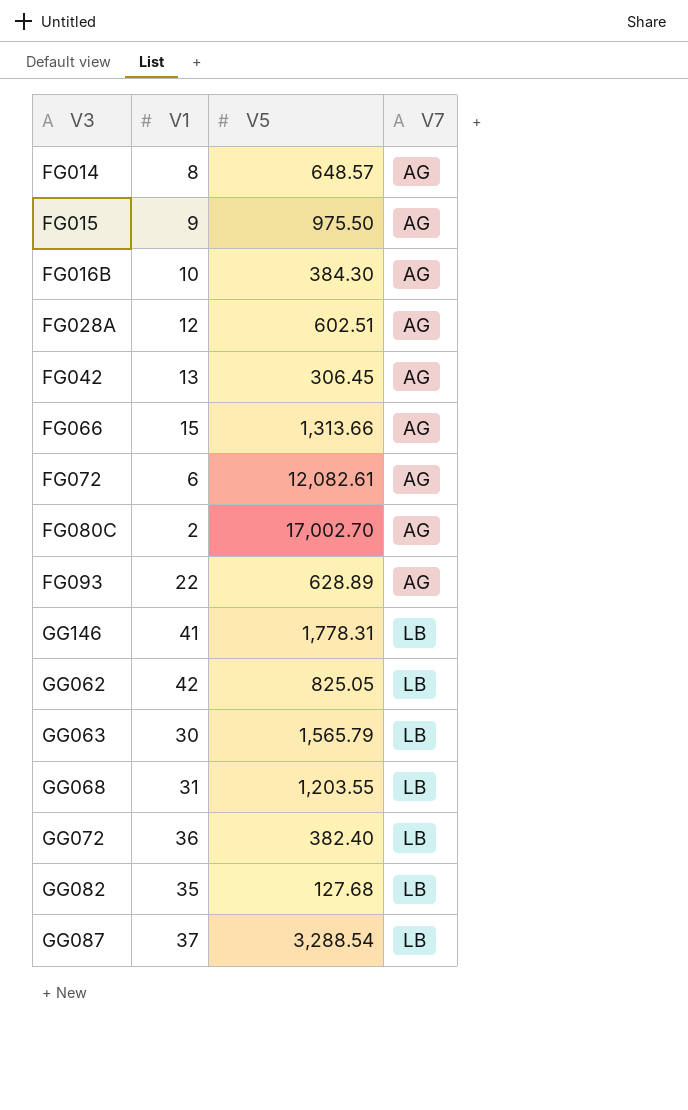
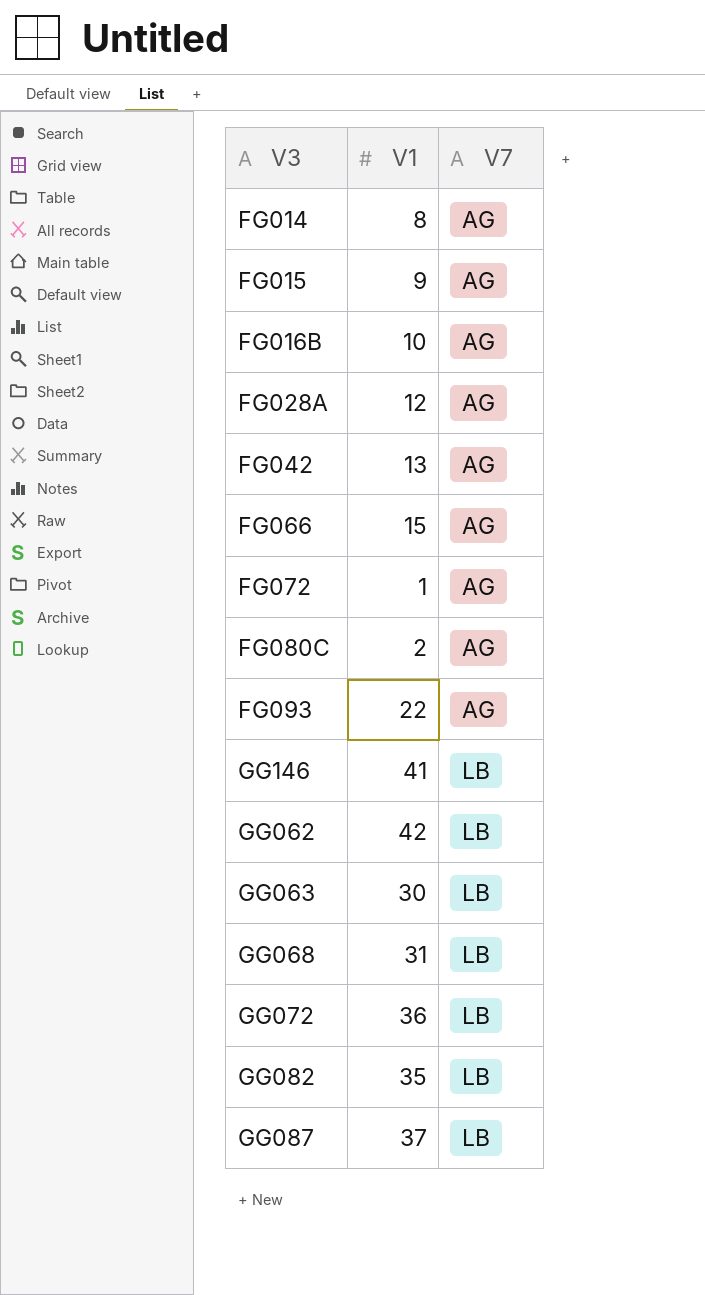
column V5 | position: 3 -> none
FG072 | V1: 6 -> 1

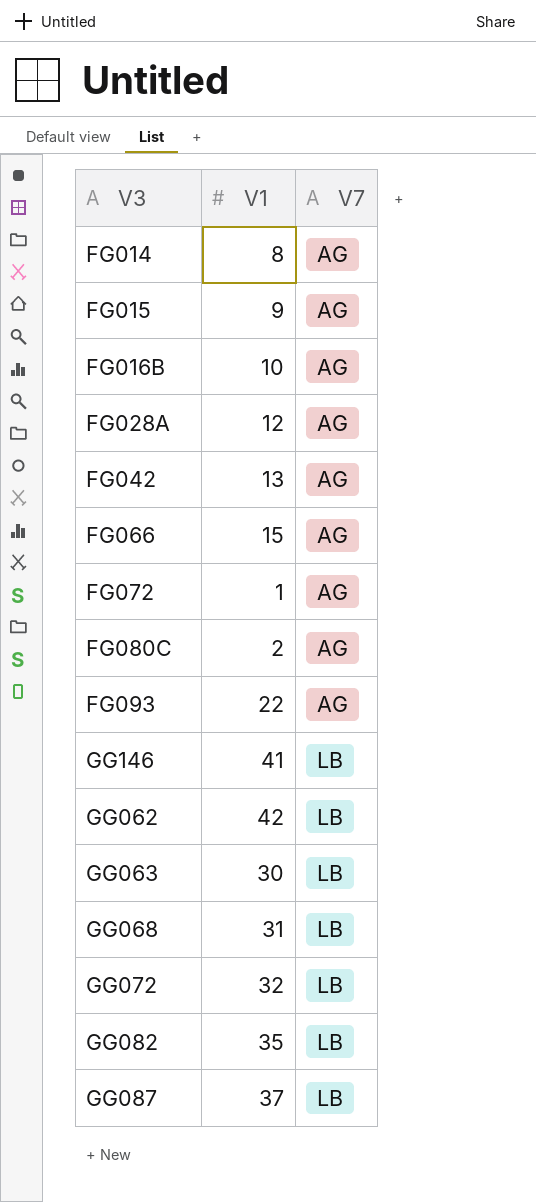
GG072 | V1: 36 -> 32

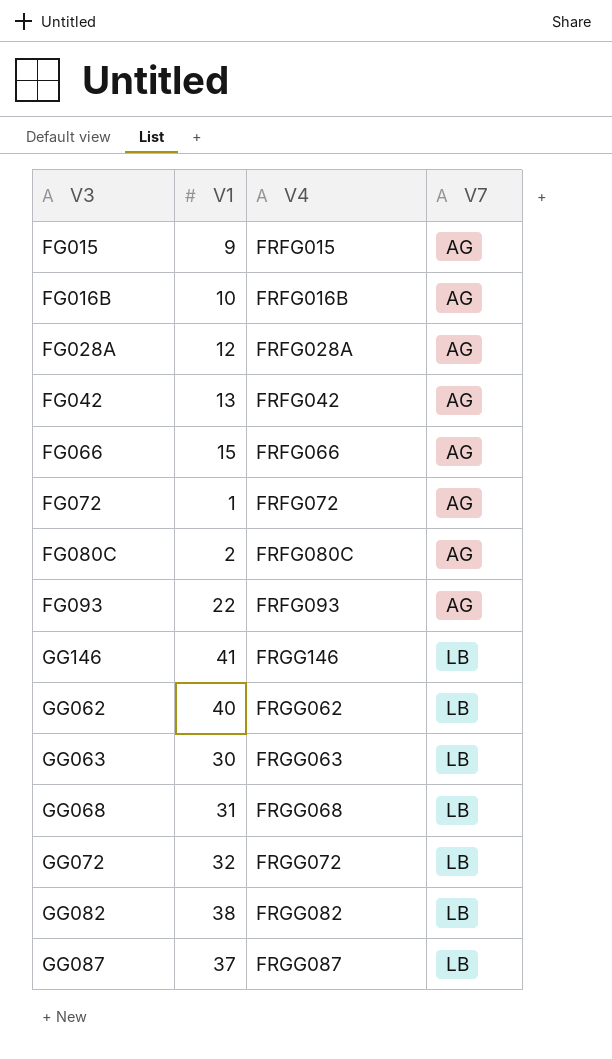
column V4 | position: none -> 3
row FG014: 8 | AG -> none
GG062 | V1: 42 -> 40
GG082 | V1: 35 -> 38

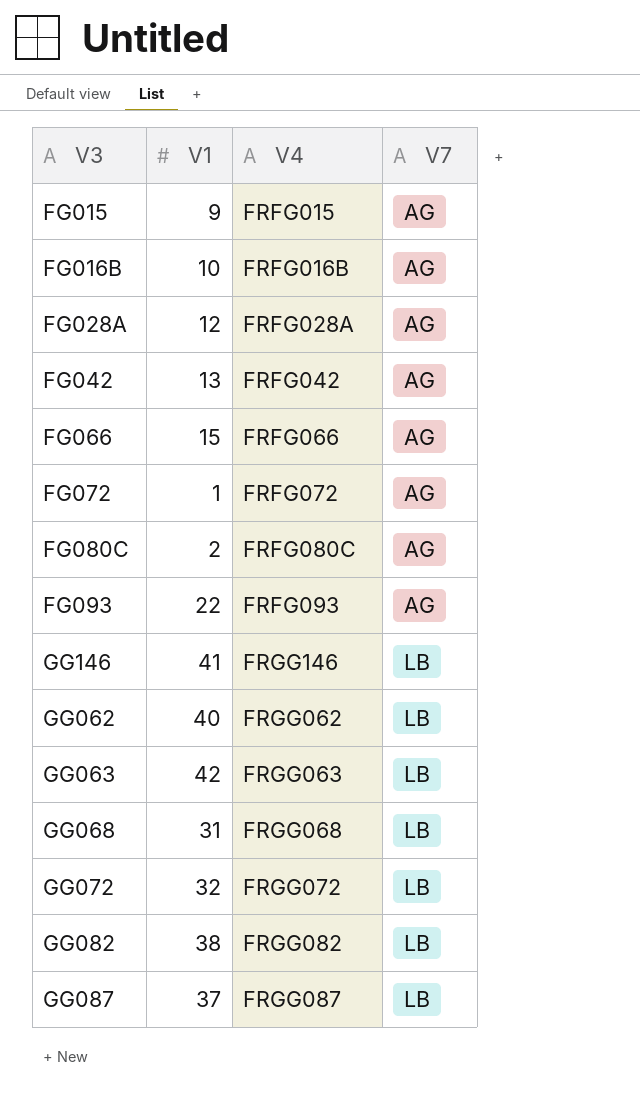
GG063 | V1: 30 -> 42

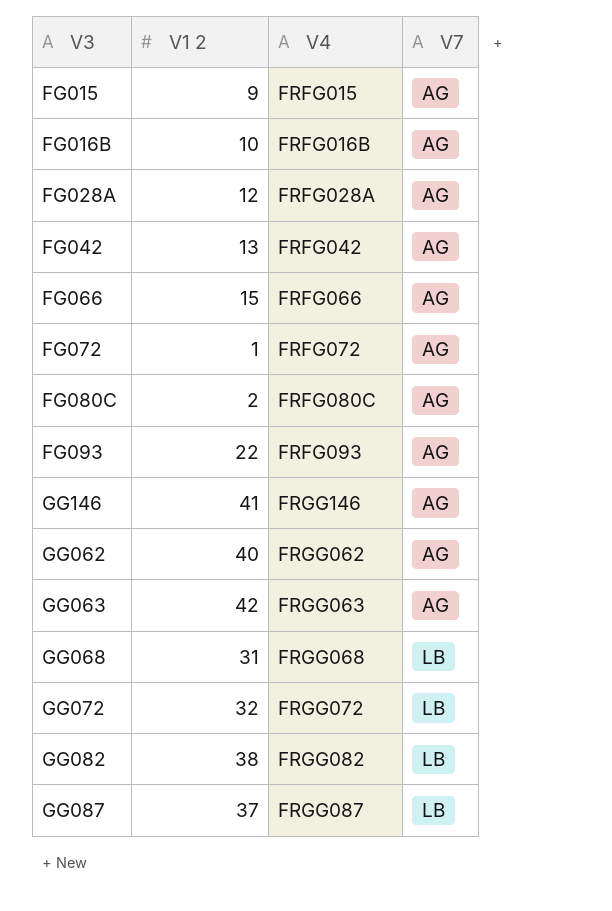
column name: V1 -> V1 2
GG146 | V7: LB -> AG
GG062 | V7: LB -> AG
GG063 | V7: LB -> AG

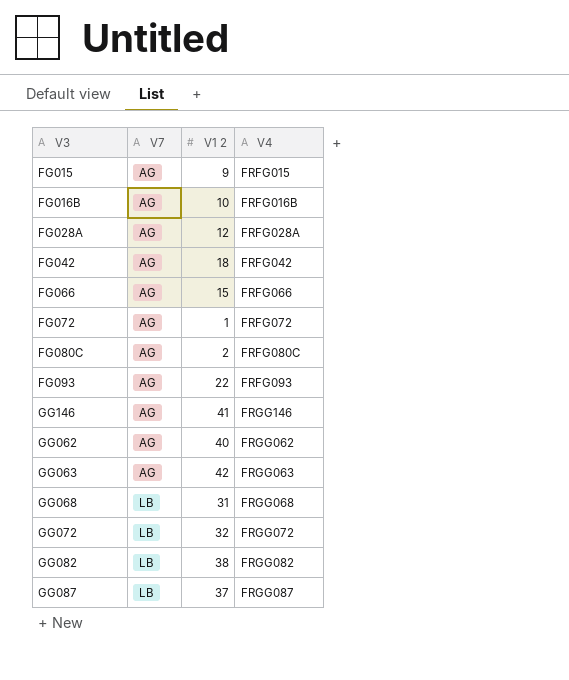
column V7 | position: 4 -> 2
FG042 | V1 2: 13 -> 18

